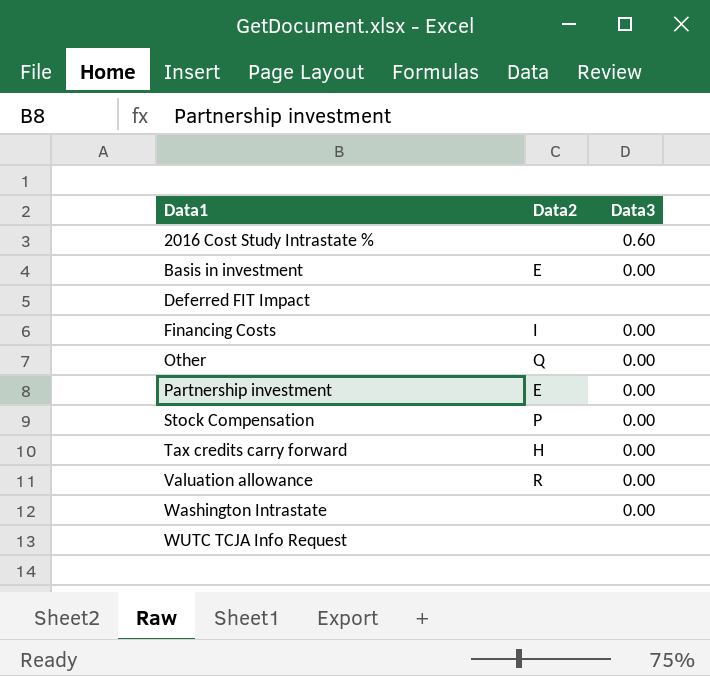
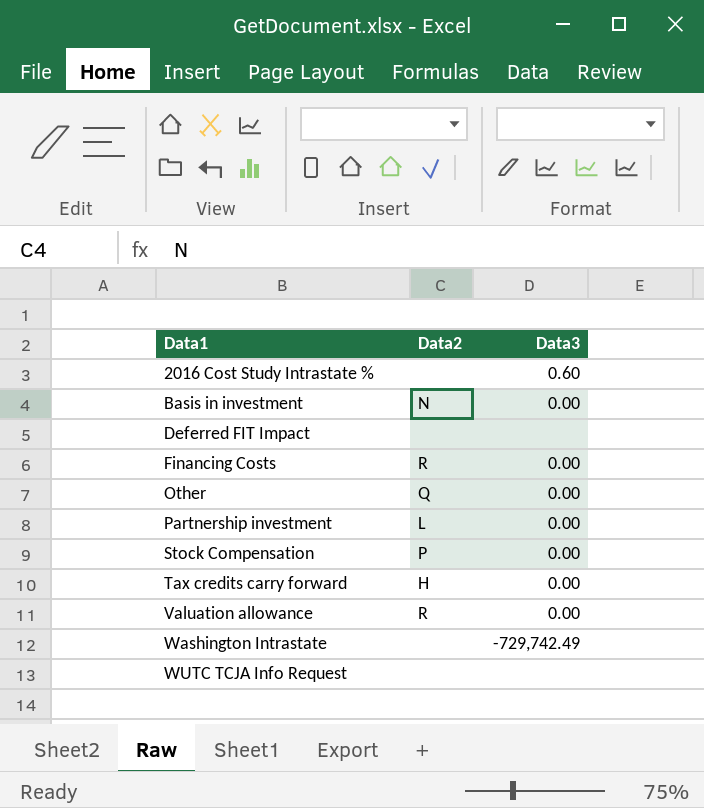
Basis in investment | Data2: E -> N
Financing Costs | Data2: I -> R
Partnership investment | Data2: E -> L
Washington Intrastate | Data3: 0.00 -> -729,742.49

